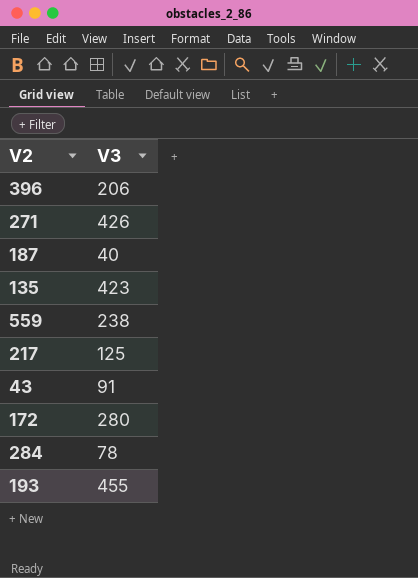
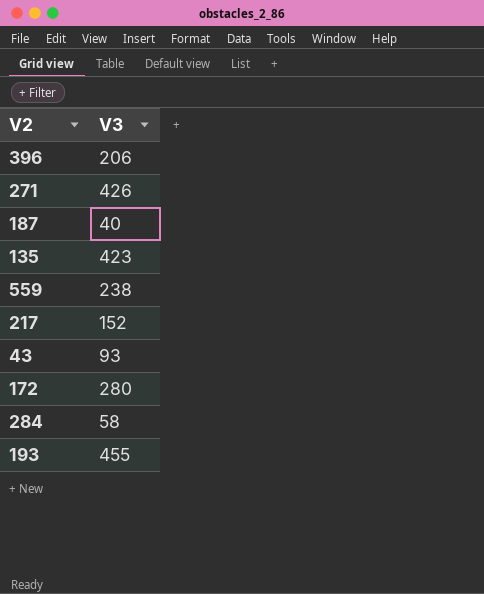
217 | V3: 125 -> 152
43 | V3: 91 -> 93
284 | V3: 78 -> 58

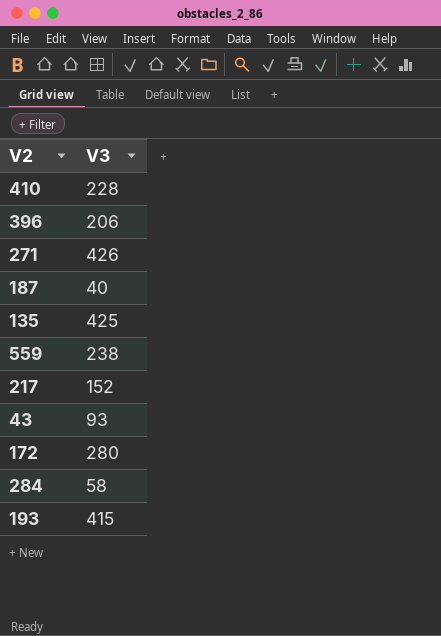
row 410: none -> 228
135 | V3: 423 -> 425
193 | V3: 455 -> 415

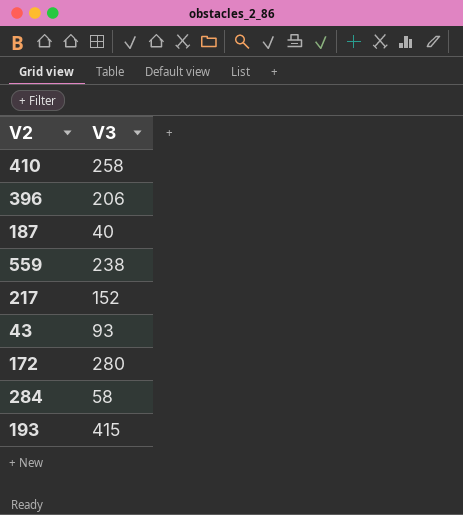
row 271: 426 -> none
row 135: 425 -> none
410 | V3: 228 -> 258

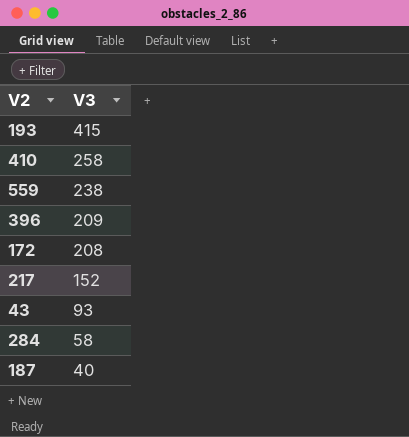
row order: none -> V3 descending
396 | V3: 206 -> 209
172 | V3: 280 -> 208

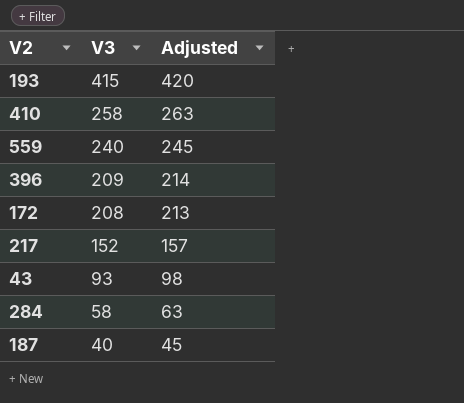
column Adjusted | formula: none -> [V3] + 5
559 | V3: 238 -> 240

